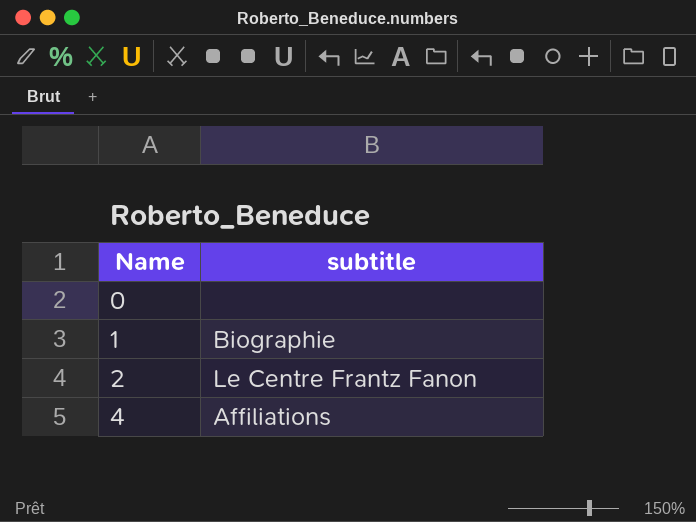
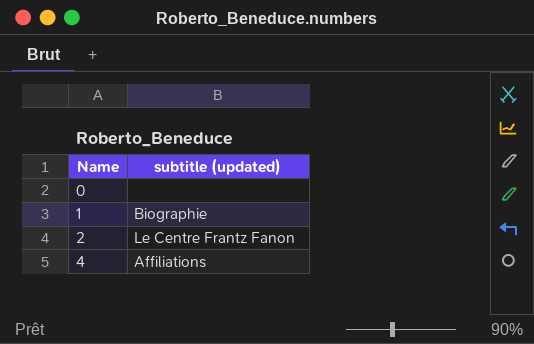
column name: subtitle -> subtitle (updated)

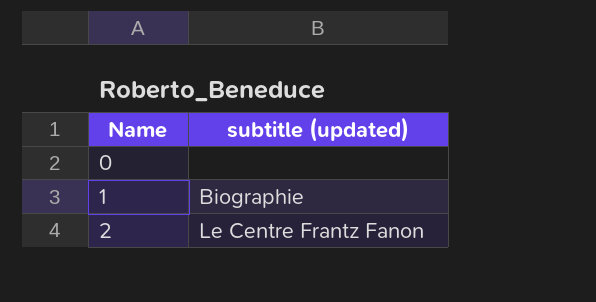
row 4: Affiliations -> none

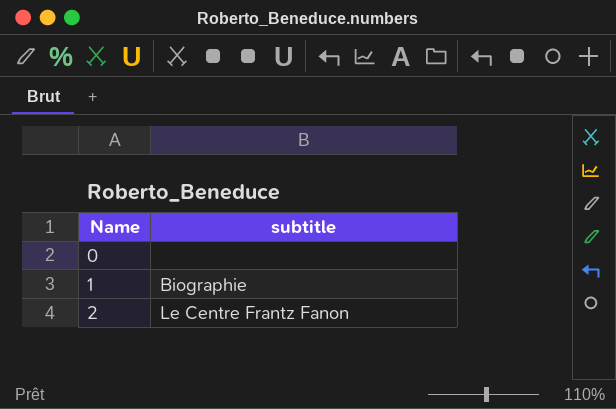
column name: subtitle (updated) -> subtitle

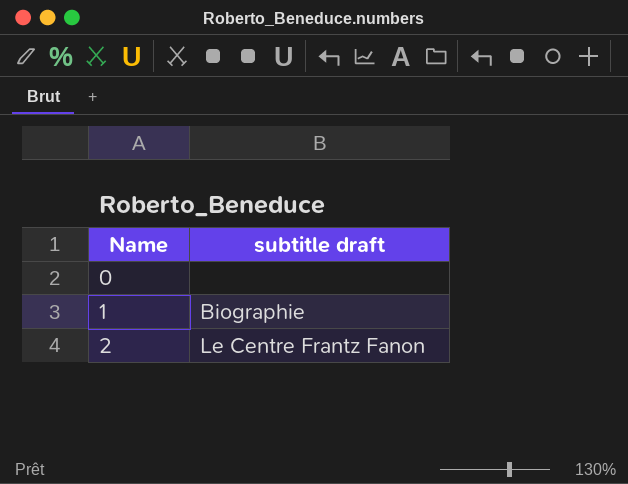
column name: subtitle -> subtitle draft

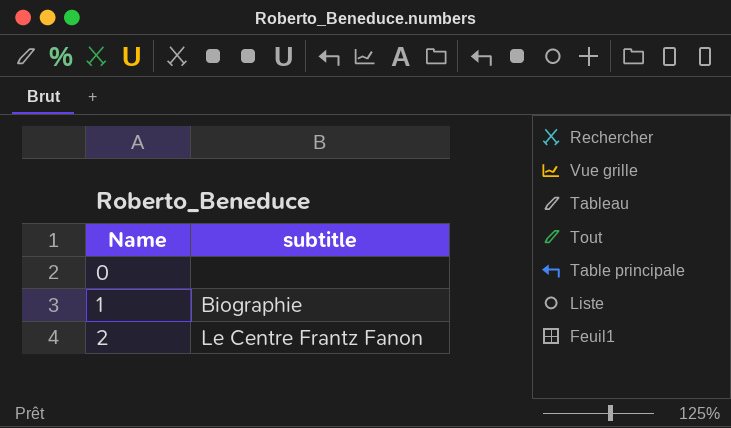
column name: subtitle draft -> subtitle

